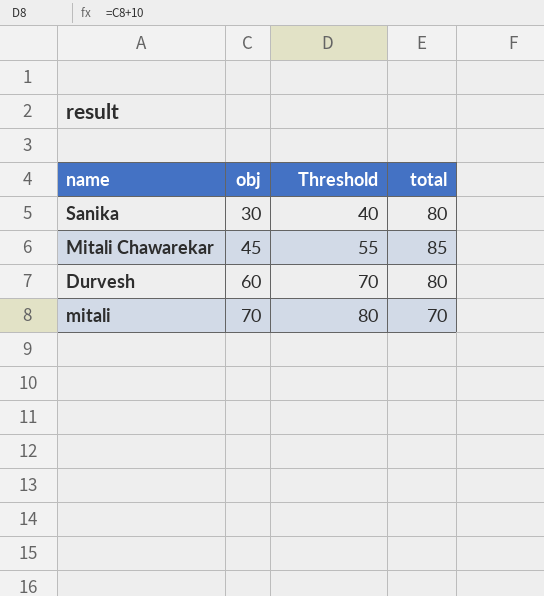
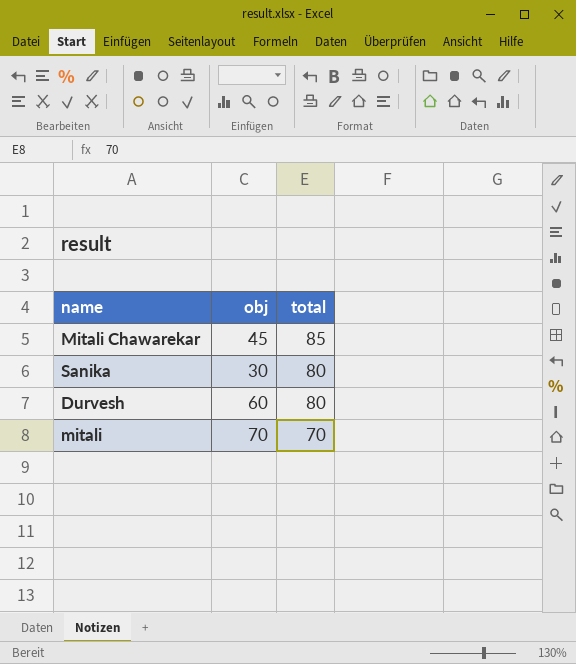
row order: obj ascending -> total descending
column Threshold | formula: [obj] + 10 -> none

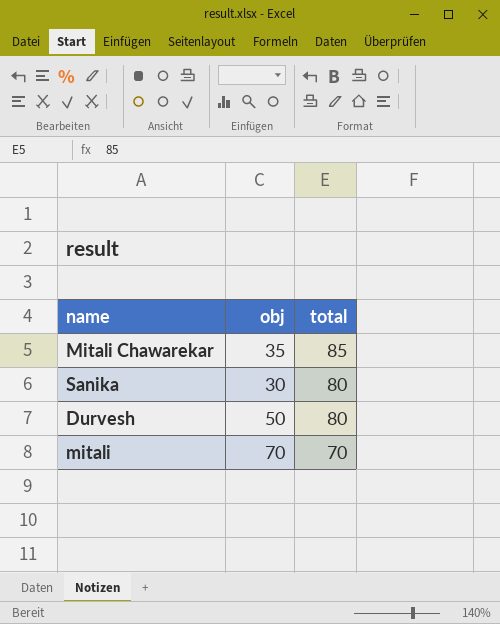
Mitali Chawarekar | obj: 45 -> 35
Durvesh | obj: 60 -> 50

